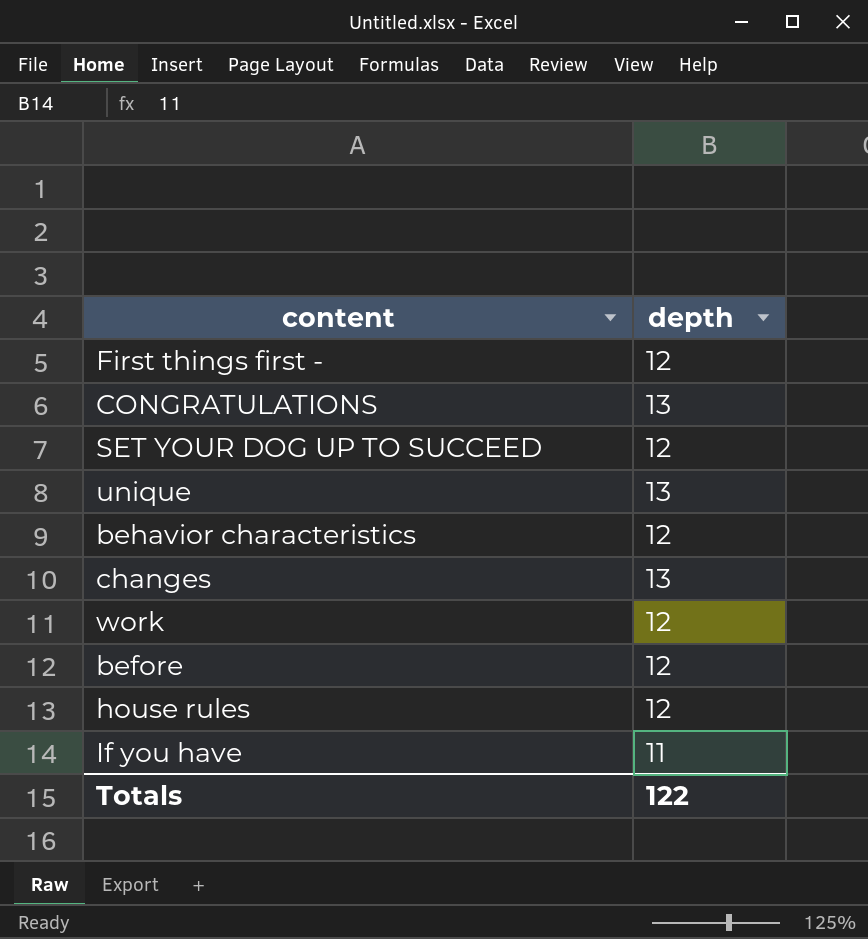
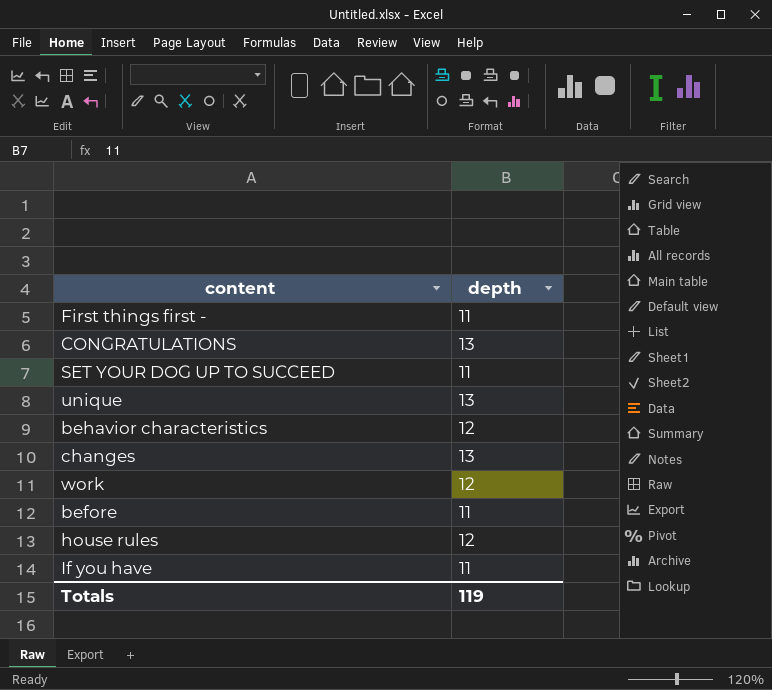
First things first - | depth: 12 -> 11
SET YOUR DOG UP TO SUCCEED | depth: 12 -> 11
before | depth: 12 -> 11
Totals | depth: 122 -> 119

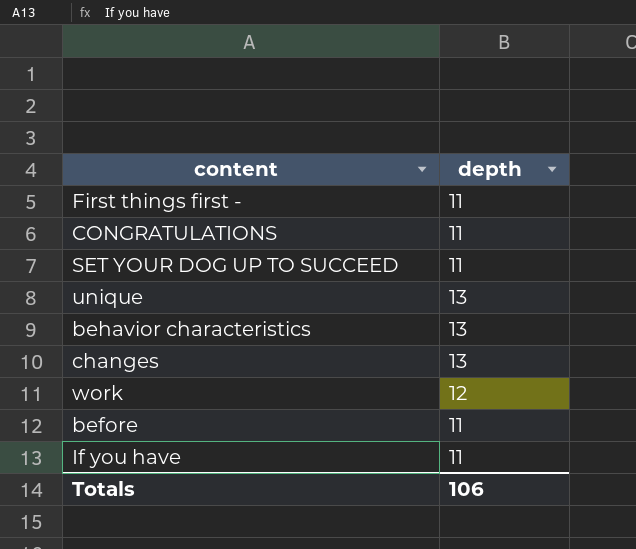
row house rules: 12 -> none
CONGRATULATIONS | depth: 13 -> 11
behavior characteristics | depth: 12 -> 13
Totals | depth: 119 -> 106

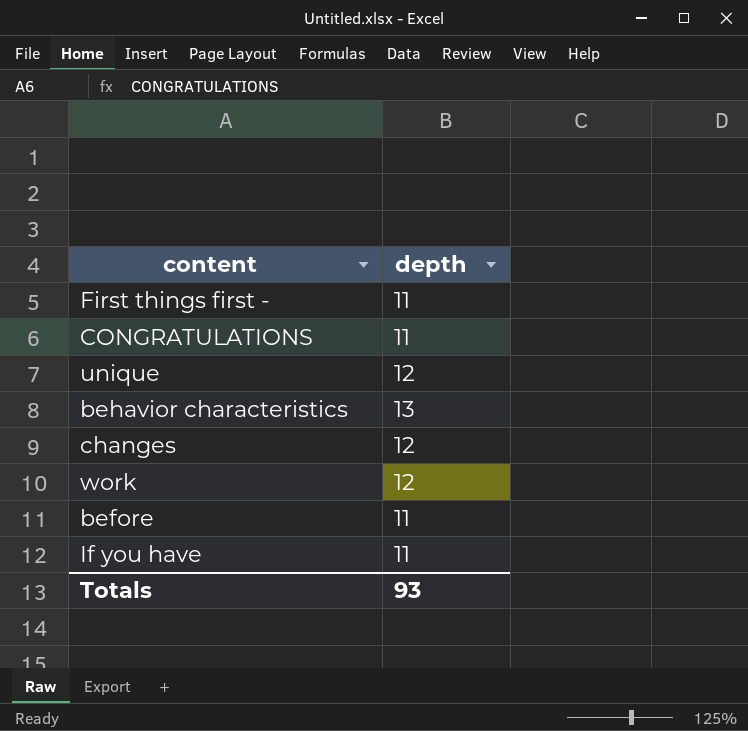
row SET YOUR DOG UP TO SUCCEED: 11 -> none
unique | depth: 13 -> 12
changes | depth: 13 -> 12
Totals | depth: 106 -> 93

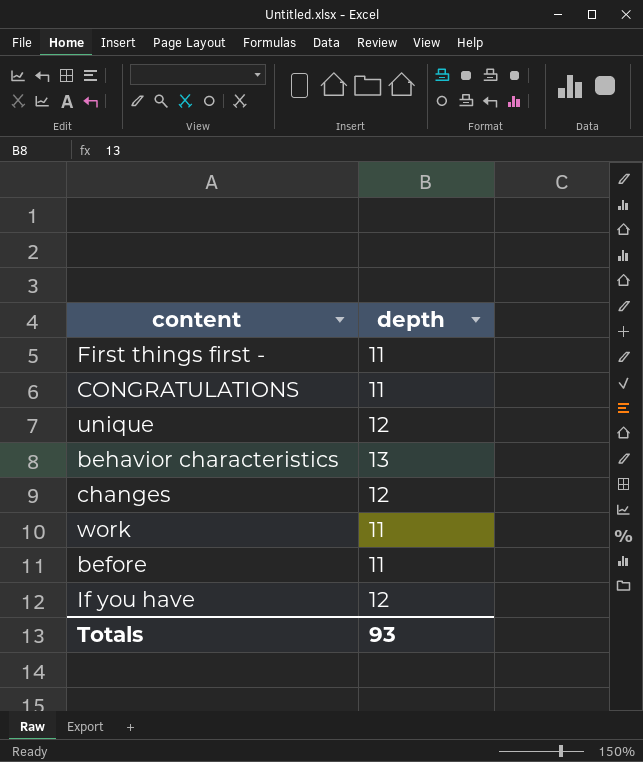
work | depth: 12 -> 11
If you have | depth: 11 -> 12

